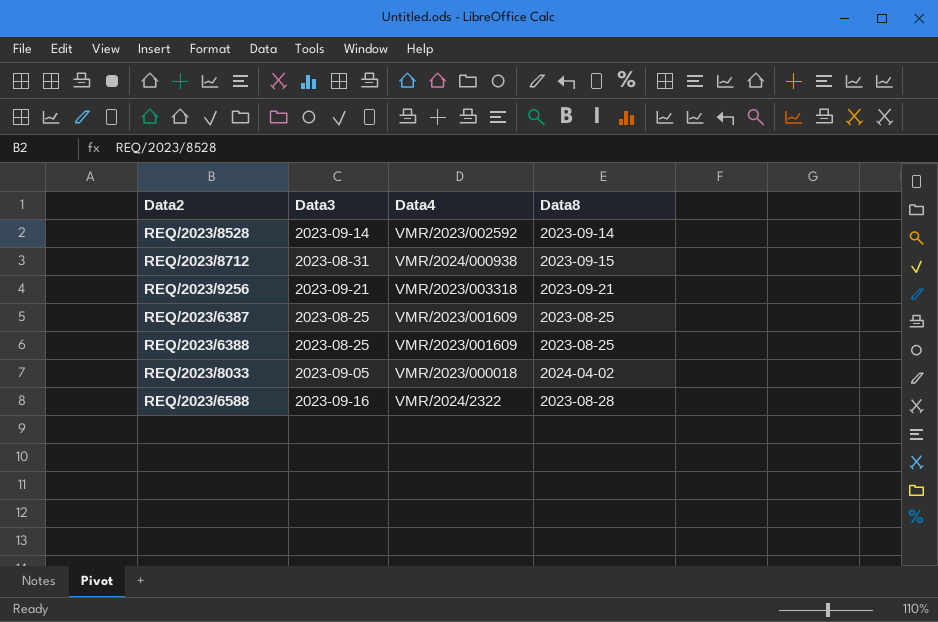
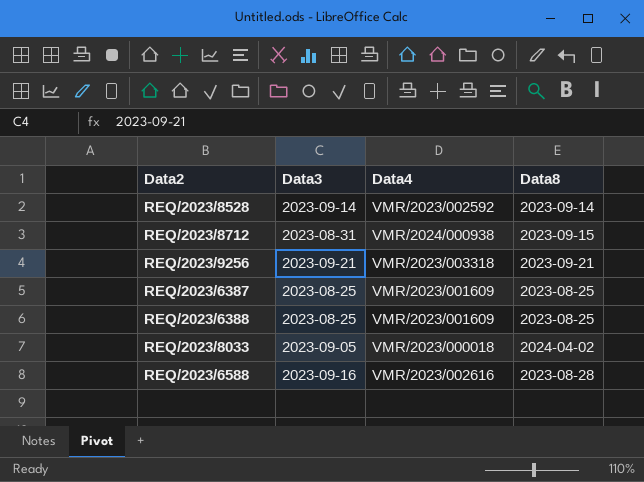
REQ/2023/6588 | Data4: VMR/2024/2322 -> VMR/2023/002616

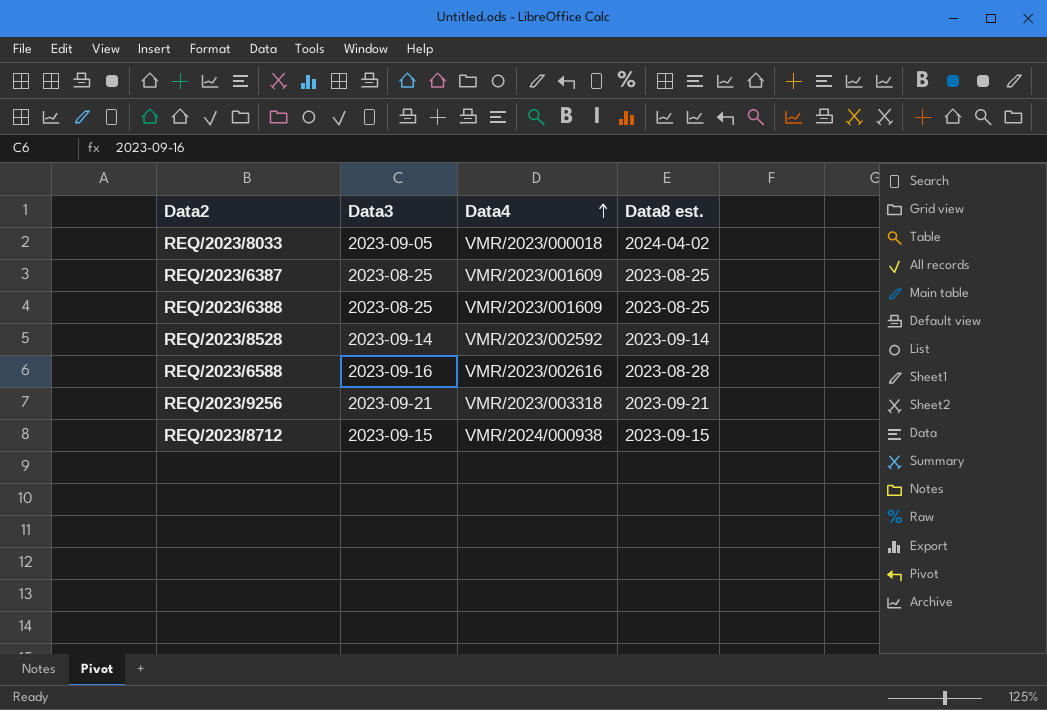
row order: none -> Data4 ascending
column name: Data8 -> Data8 est.
REQ/2023/8712 | Data3: 2023-08-31 -> 2023-09-15

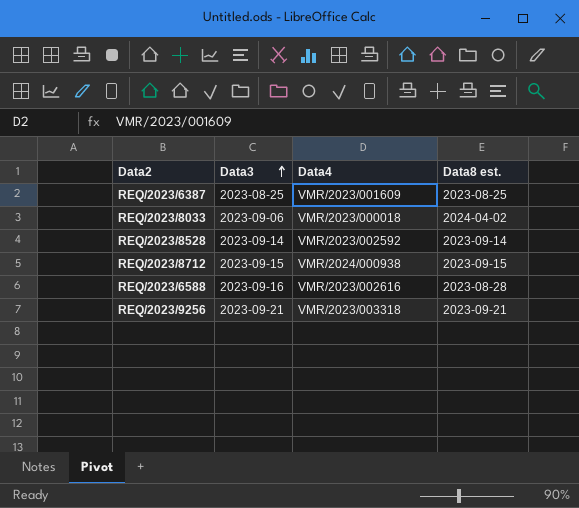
row order: Data4 ascending -> Data3 ascending
row REQ/2023/6388: 2023-08-25 | VMR/2023/001609 | 2023-08-25 -> none
REQ/2023/8033 | Data3: 2023-09-05 -> 2023-09-06

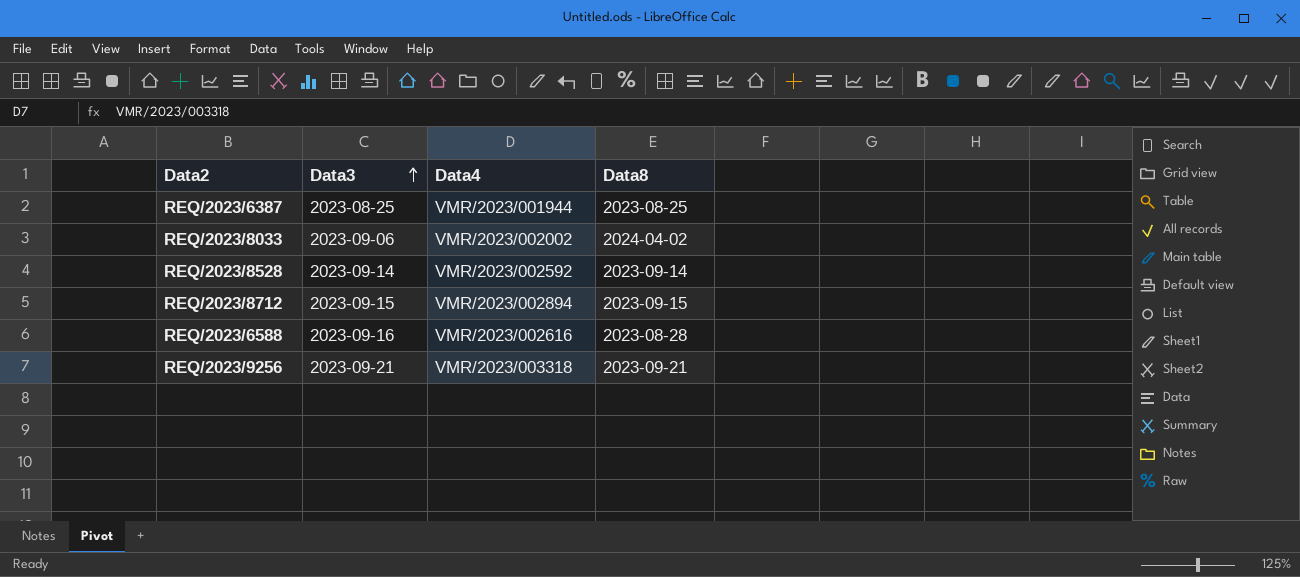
column name: Data8 est. -> Data8
REQ/2023/6387 | Data4: VMR/2023/001609 -> VMR/2023/001944
REQ/2023/8033 | Data4: VMR/2023/000018 -> VMR/2023/002002
REQ/2023/8712 | Data4: VMR/2024/000938 -> VMR/2023/002894

